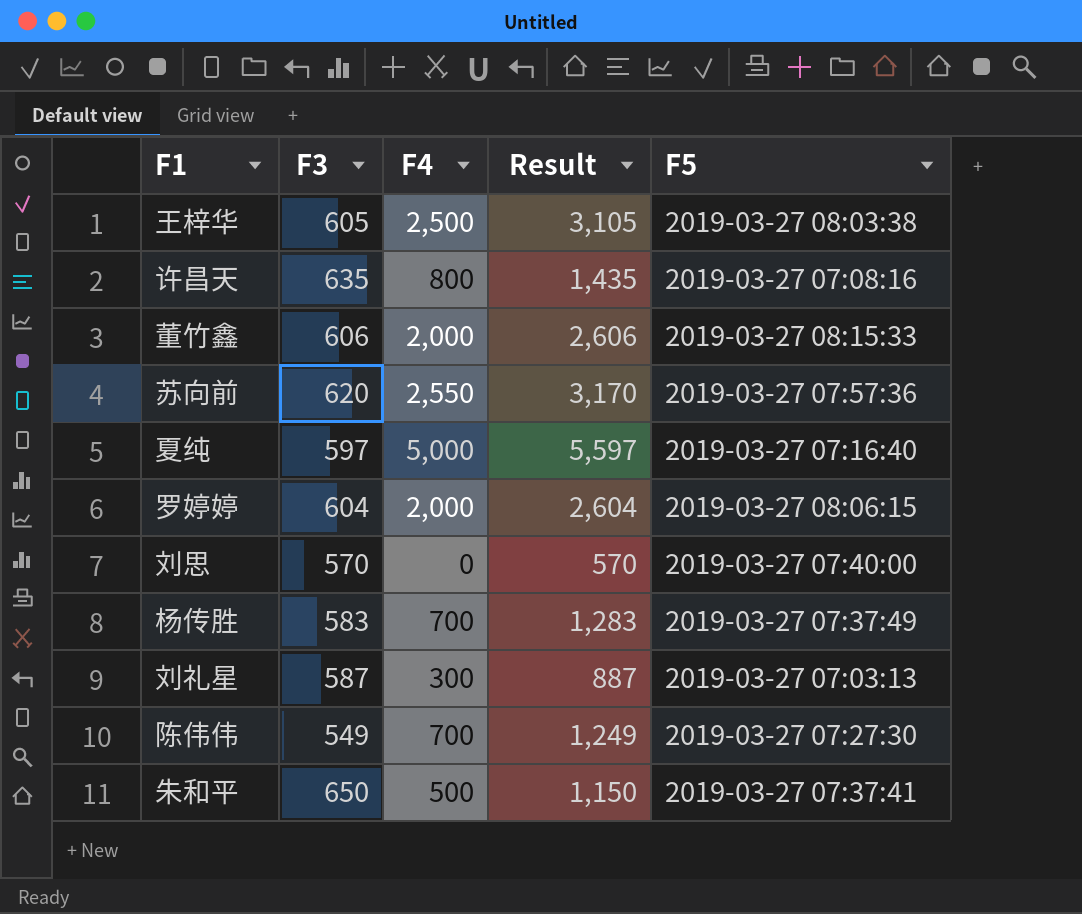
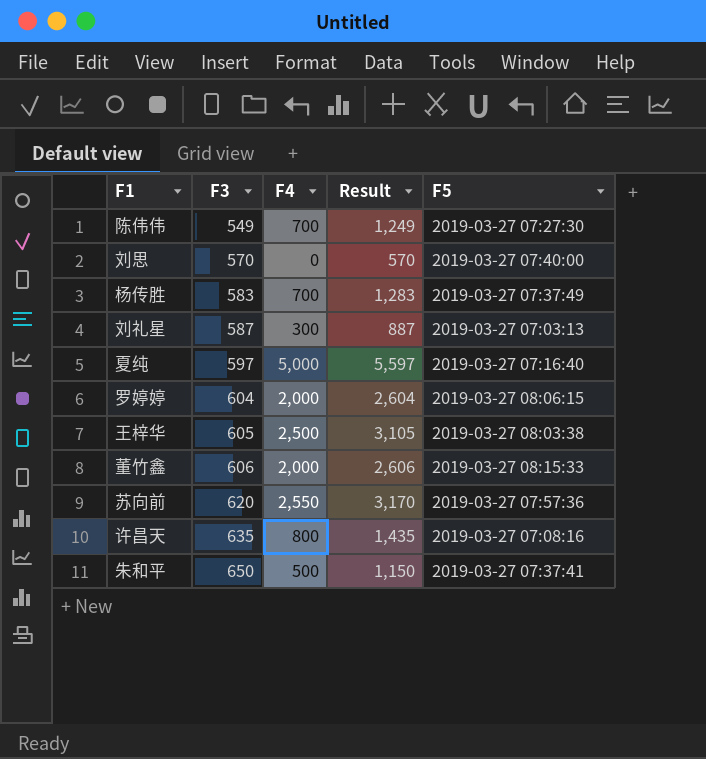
row order: none -> F3 ascending

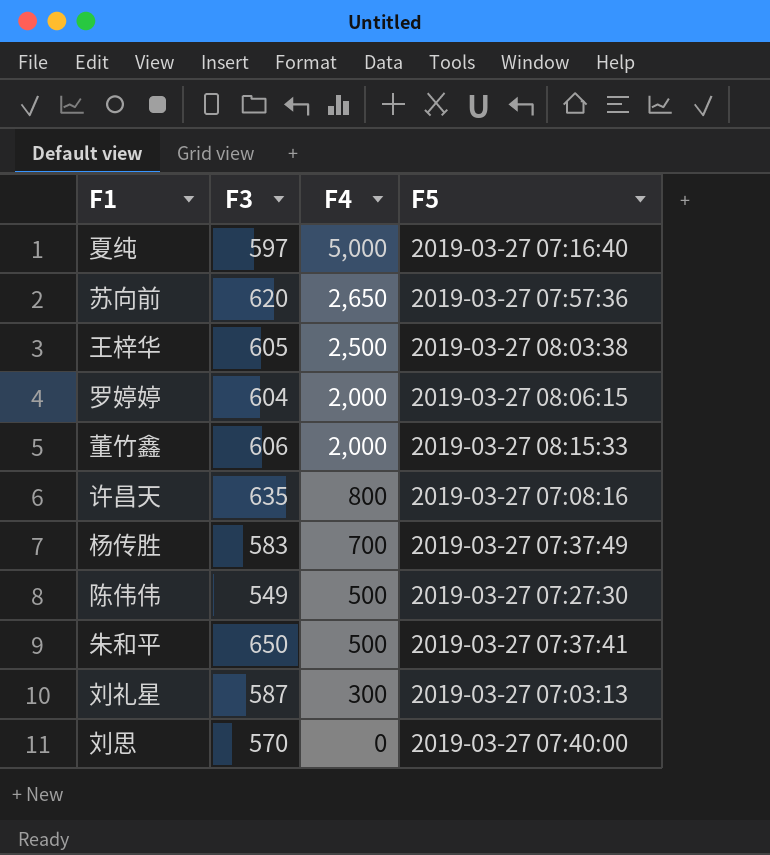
row order: F3 ascending -> F4 descending
column Result | formula: [F3] + [F4] -> none
苏向前 | F4: 2,550 -> 2,650
陈伟伟 | F4: 700 -> 500

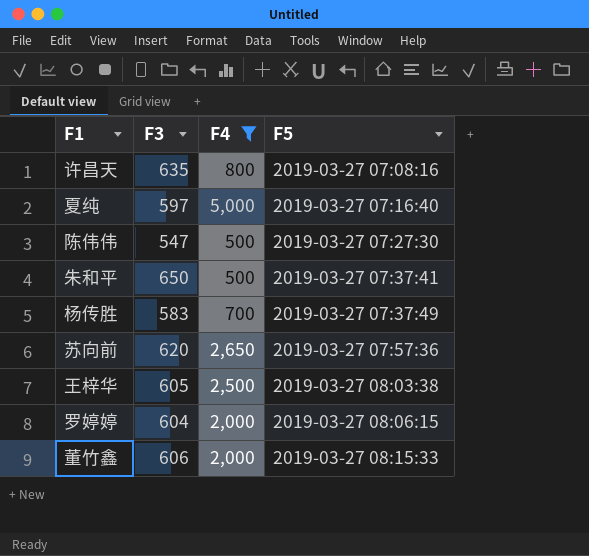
filter: none -> F4 >= 500
row order: F4 descending -> F5 ascending
陈伟伟 | F3: 549 -> 547

